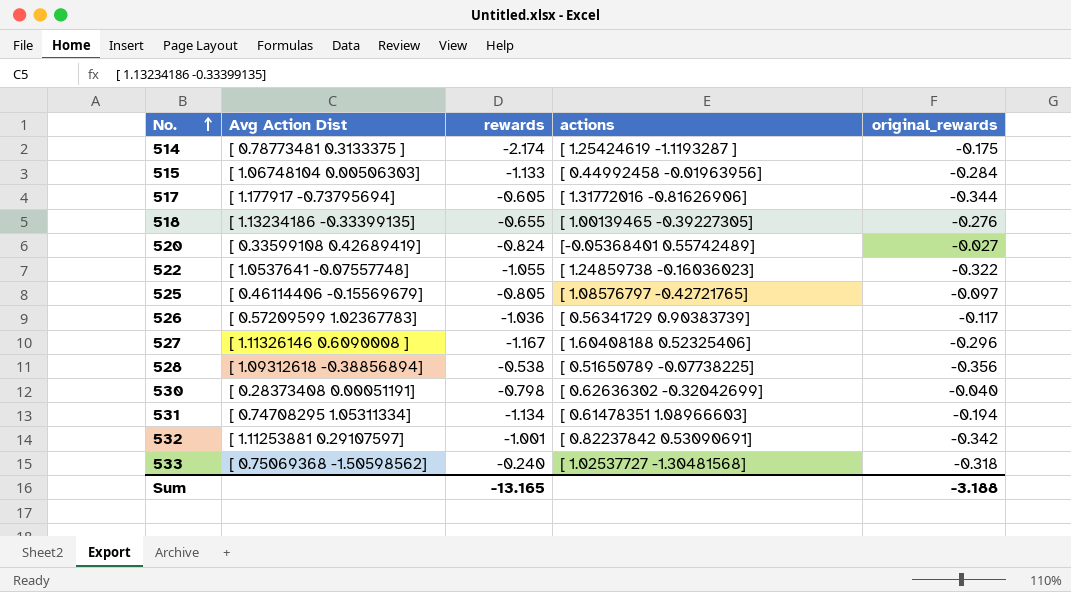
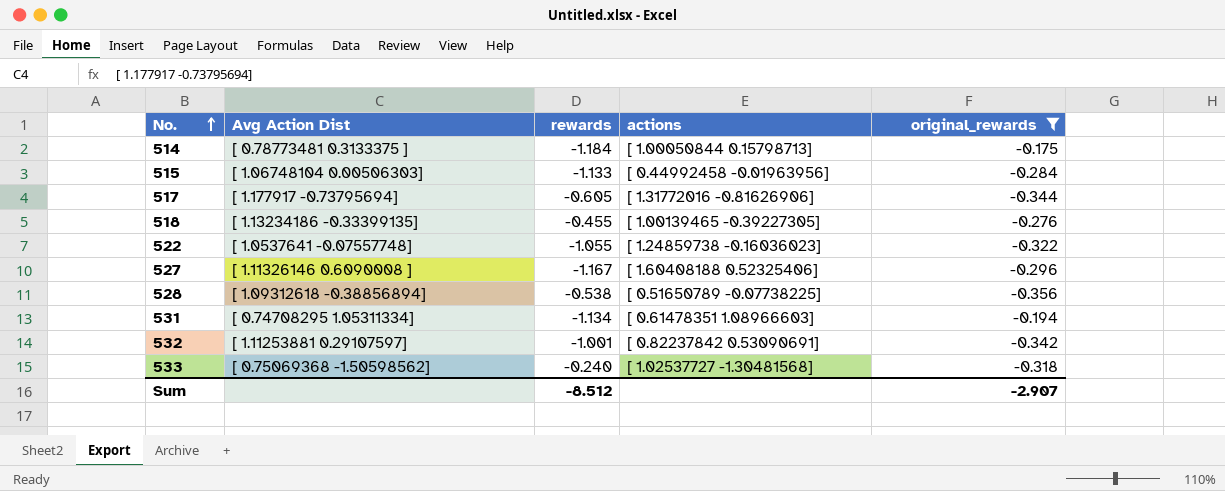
filter: none -> original_rewards <= -0.175
514 | rewards: -2.174 -> -1.184
514 | actions: [ 1.25424619 -1.1193287 ] -> [ 1.00050844 0.15798713]
518 | rewards: -0.655 -> -0.455
Sum | rewards: -13.165 -> -8.512
Sum | original_rewards: -3.188 -> -2.907

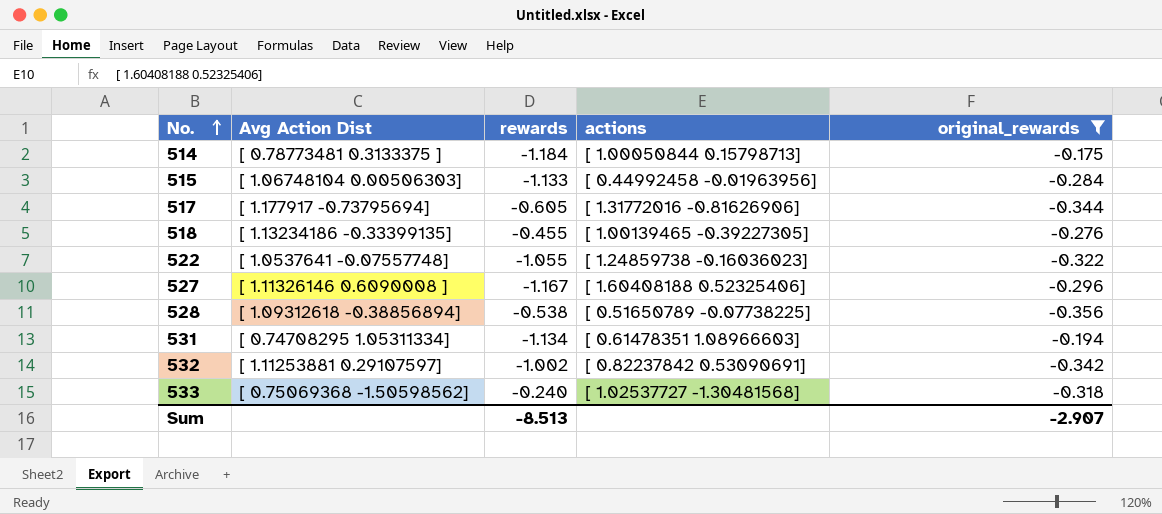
532 | rewards: -1.001 -> -1.002
Sum | rewards: -8.512 -> -8.513

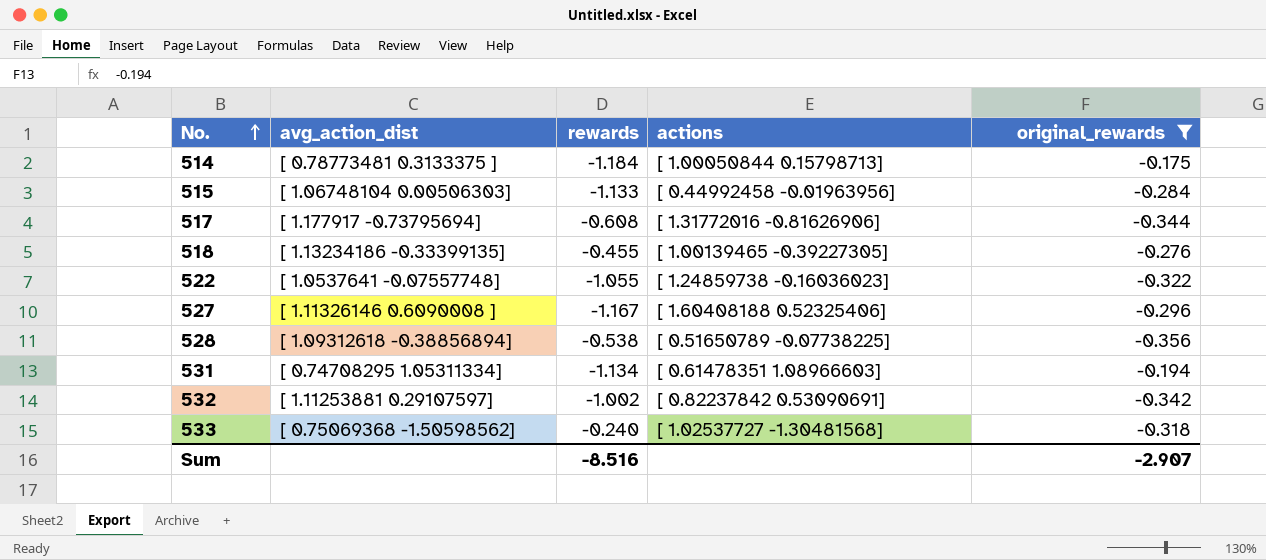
column name: Avg Action Dist -> avg_action_dist
517 | rewards: -0.605 -> -0.608
Sum | rewards: -8.513 -> -8.516

